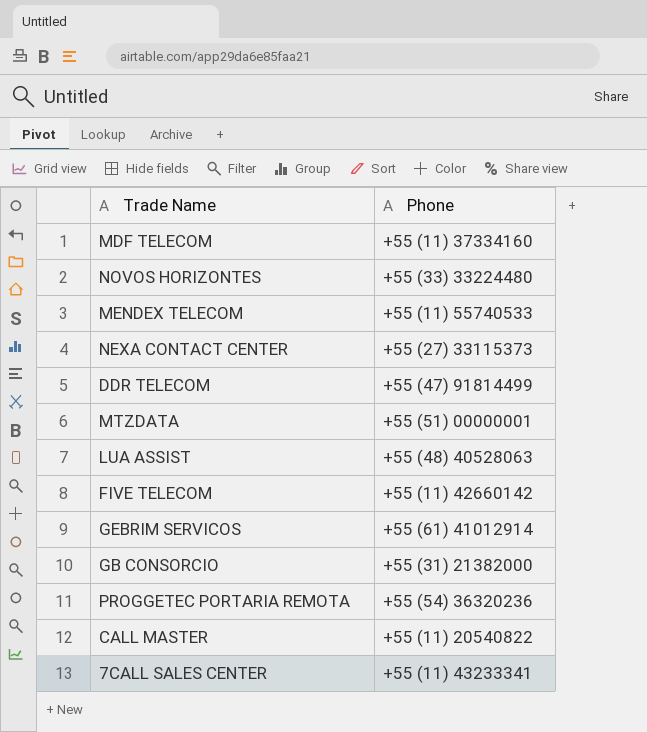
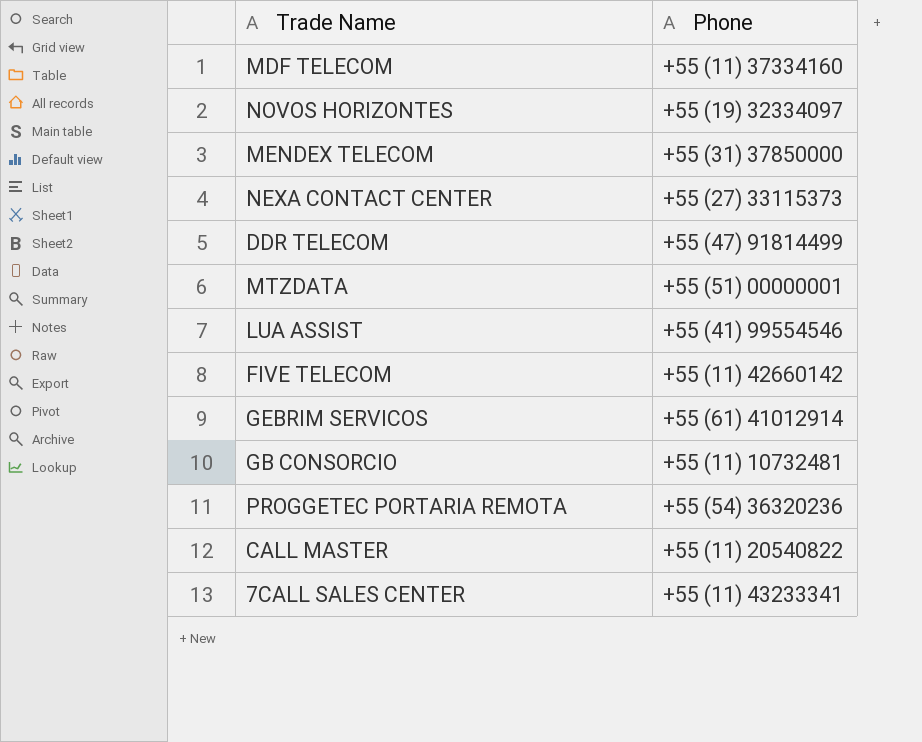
NOVOS HORIZONTES | Phone: +55 (33) 33224480 -> +55 (19) 32334097
MENDEX TELECOM | Phone: +55 (11) 55740533 -> +55 (31) 37850000
LUA ASSIST | Phone: +55 (48) 40528063 -> +55 (41) 99554546
GB CONSORCIO | Phone: +55 (31) 21382000 -> +55 (11) 10732481

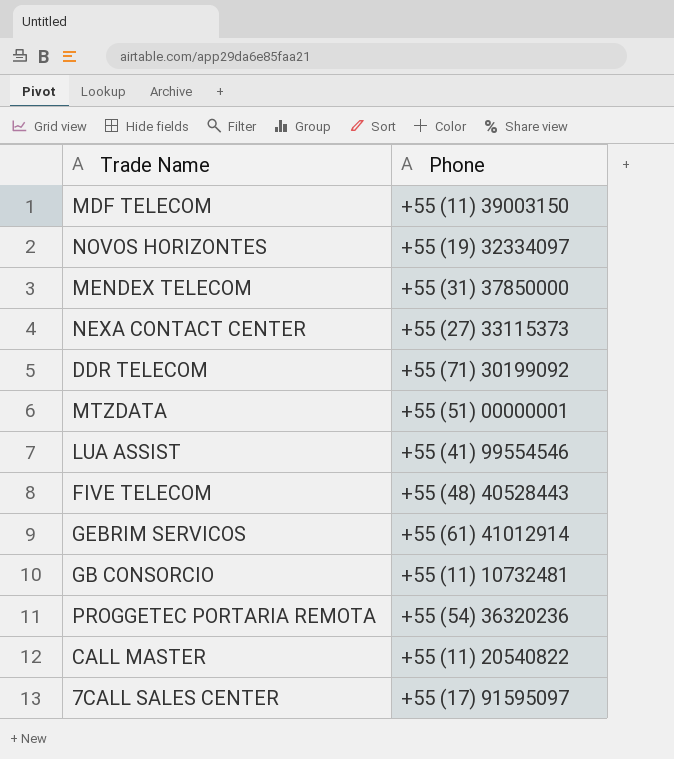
MDF TELECOM | Phone: +55 (11) 37334160 -> +55 (11) 39003150
DDR TELECOM | Phone: +55 (47) 91814499 -> +55 (71) 30199092
FIVE TELECOM | Phone: +55 (11) 42660142 -> +55 (48) 40528443
7CALL SALES CENTER | Phone: +55 (11) 43233341 -> +55 (17) 91595097

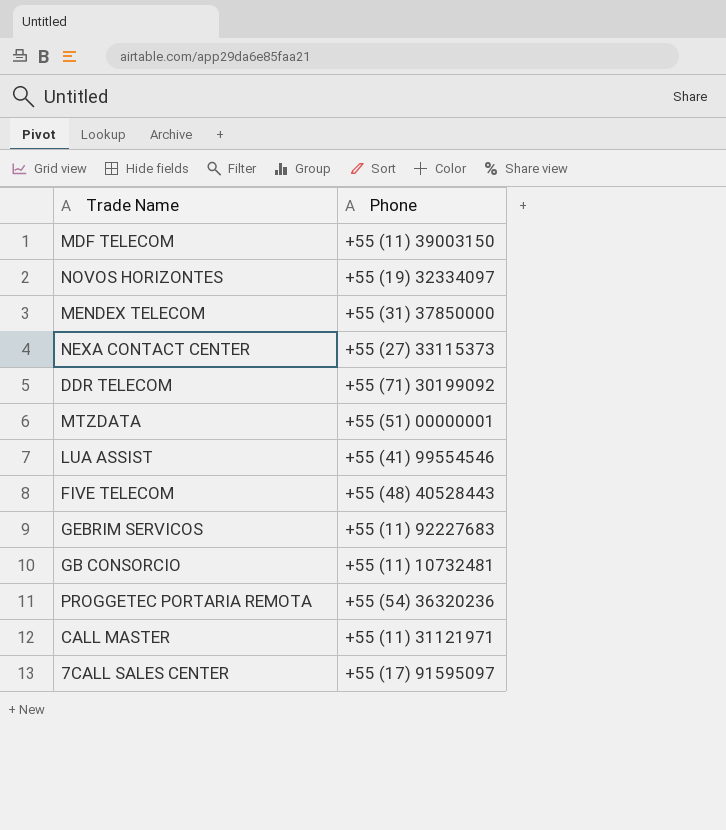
GEBRIM SERVICOS | Phone: +55 (61) 41012914 -> +55 (11) 92227683
CALL MASTER | Phone: +55 (11) 20540822 -> +55 (11) 31121971

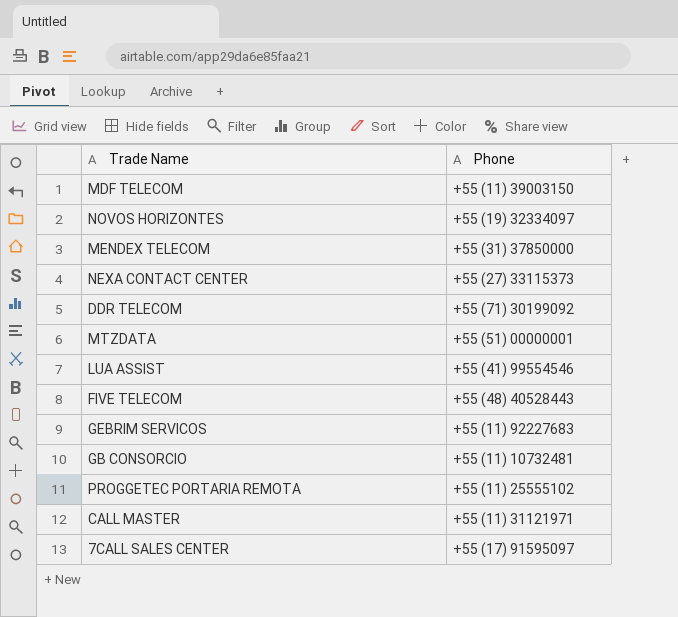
PROGGETEC PORTARIA REMOTA | Phone: +55 (54) 36320236 -> +55 (11) 25555102

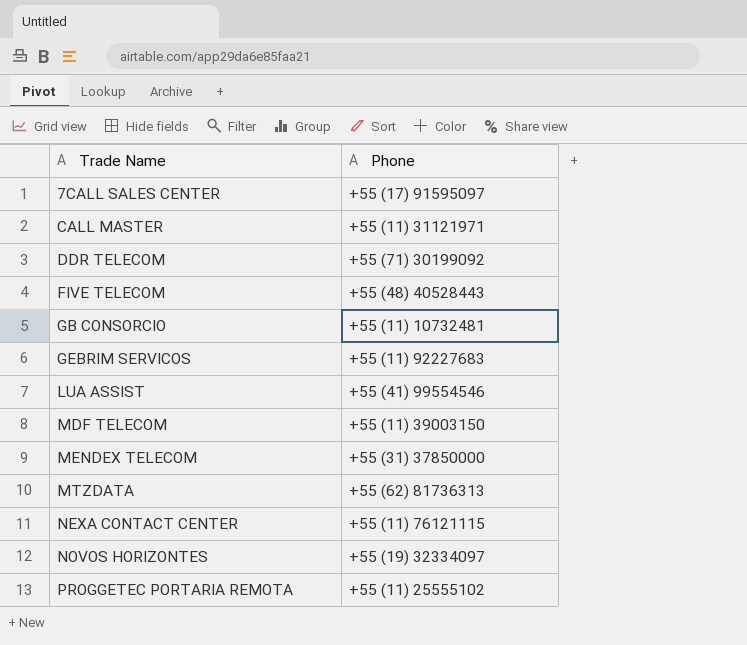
row order: none -> Trade Name ascending
MTZDATA | Phone: +55 (51) 00000001 -> +55 (62) 81736313
NEXA CONTACT CENTER | Phone: +55 (27) 33115373 -> +55 (11) 76121115

